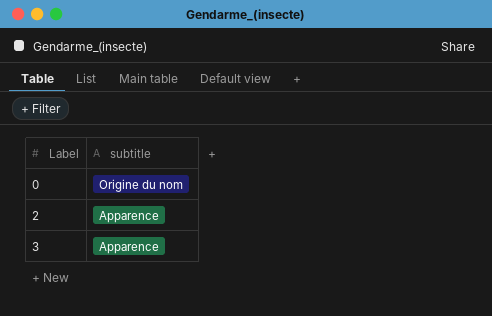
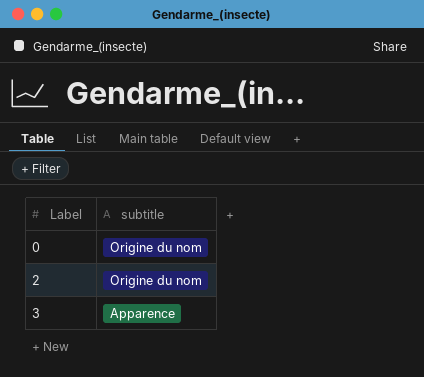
2 | subtitle: Apparence -> Origine du nom

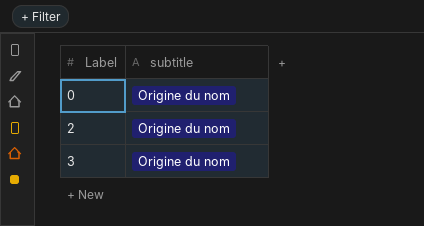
3 | subtitle: Apparence -> Origine du nom

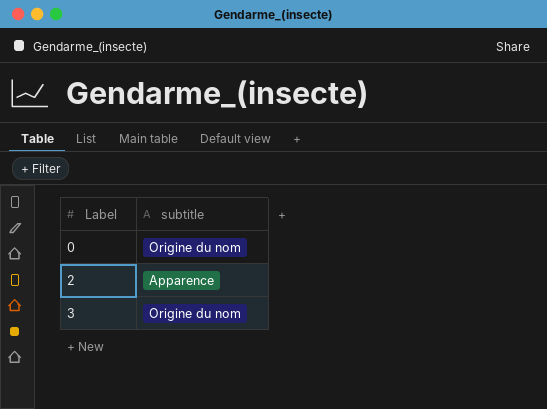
2 | subtitle: Origine du nom -> Apparence

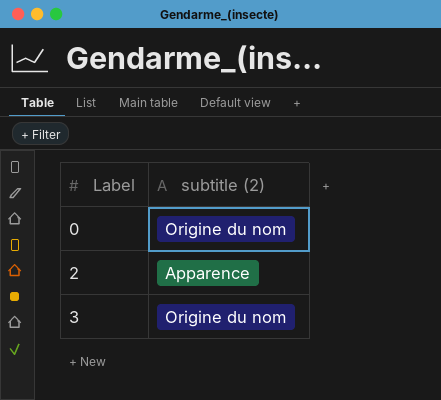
column name: subtitle -> subtitle (2)

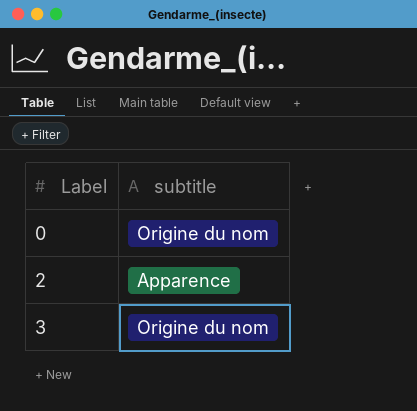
column name: subtitle (2) -> subtitle

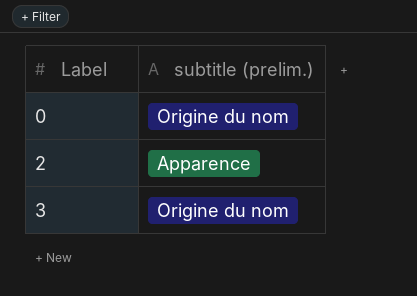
column name: subtitle -> subtitle (prelim.)

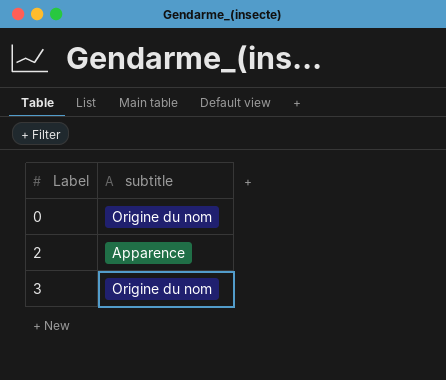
column name: subtitle (prelim.) -> subtitle

